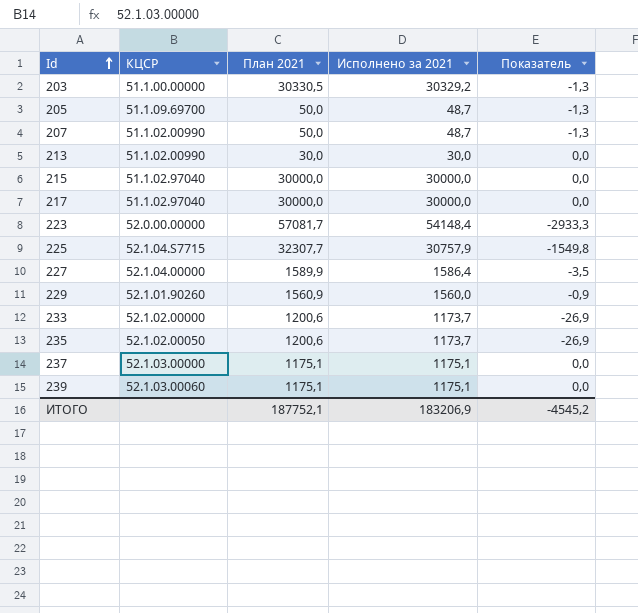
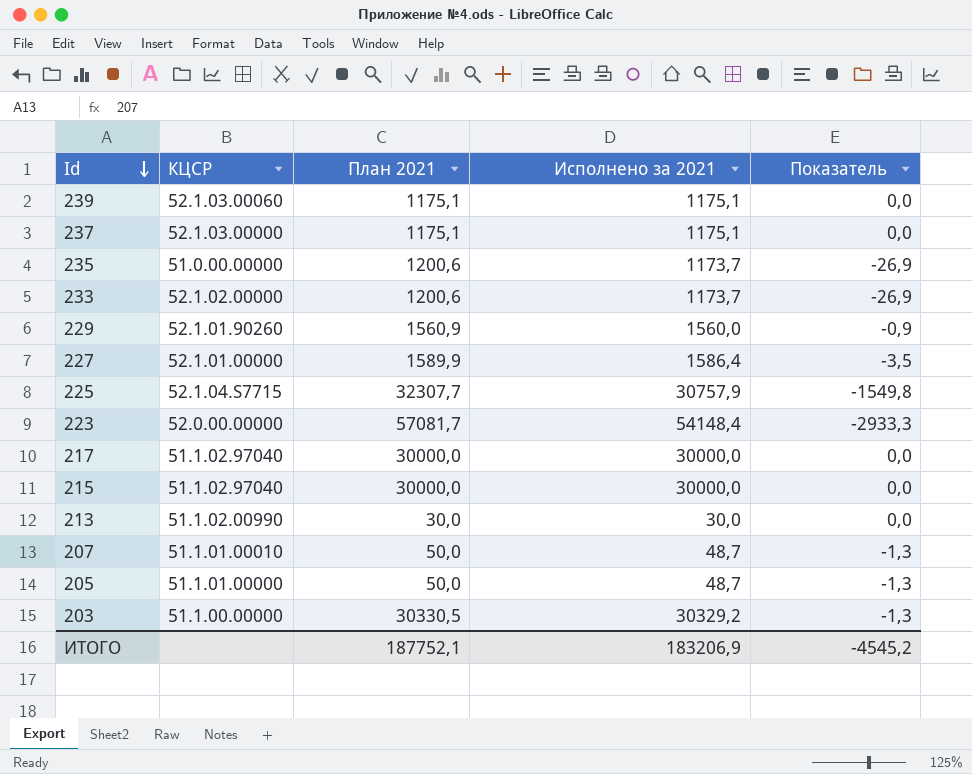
row order: Id ascending -> Id descending
235 | КЦСР: 52.1.02.00050 -> 51.0.00.00000
227 | КЦСР: 52.1.04.00000 -> 52.1.01.00000
207 | КЦСР: 51.1.02.00990 -> 51.1.01.00010
205 | КЦСР: 51.1.09.69700 -> 51.1.01.00000

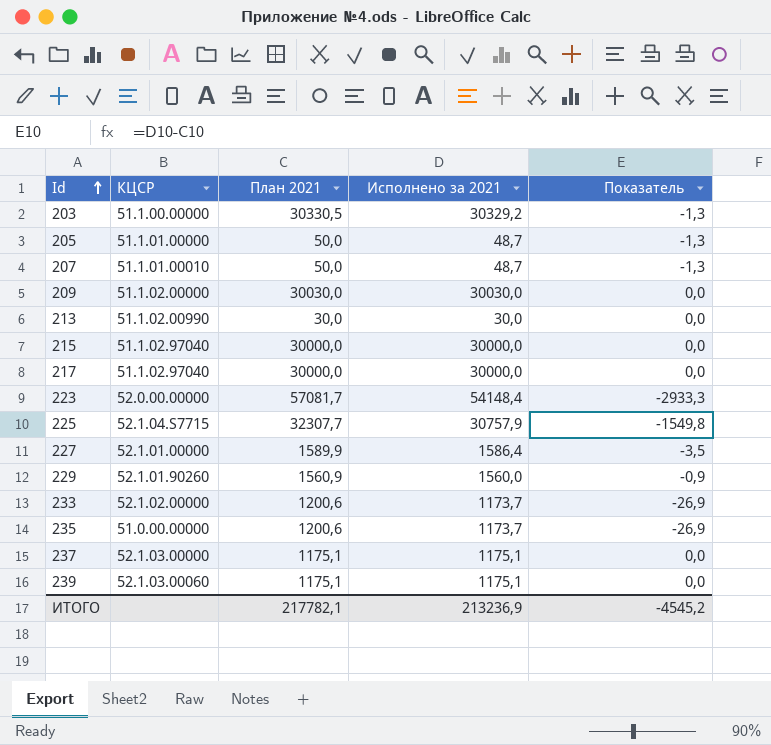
row order: Id descending -> Id ascending
row 209: none -> 51.1.02.00000 | 30030,0 | 30030,0 | 0,0
ИТОГО | План 2021: 187752,1 -> 217782,1
ИТОГО | Исполнено за 2021: 183206,9 -> 213236,9

